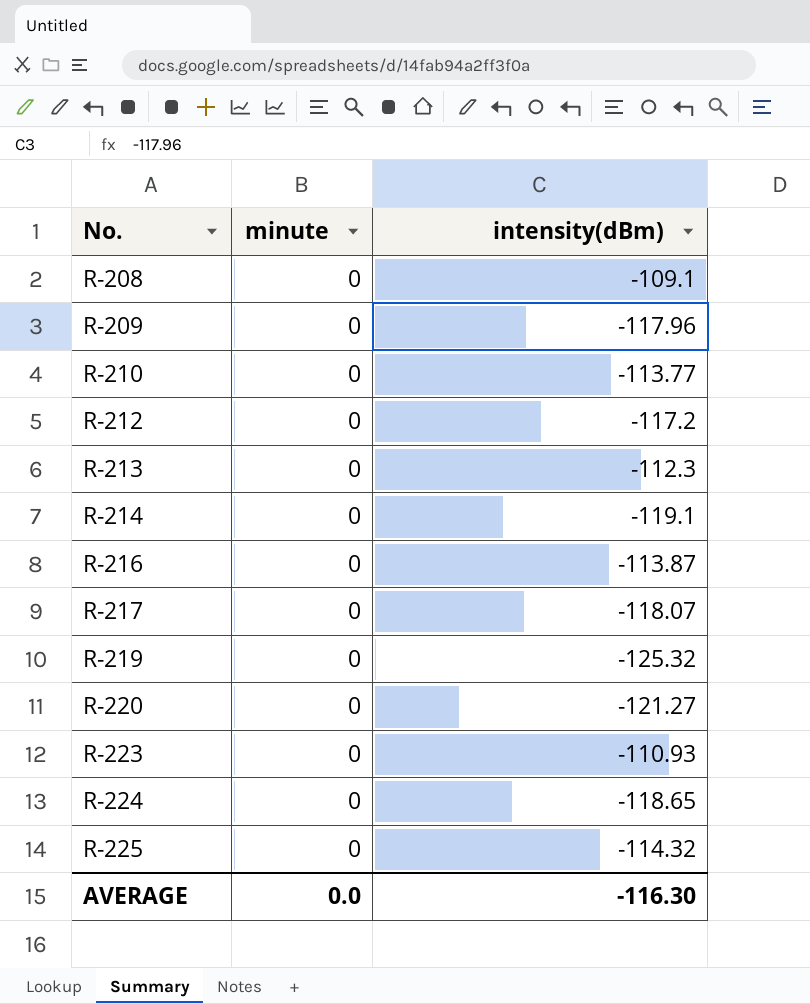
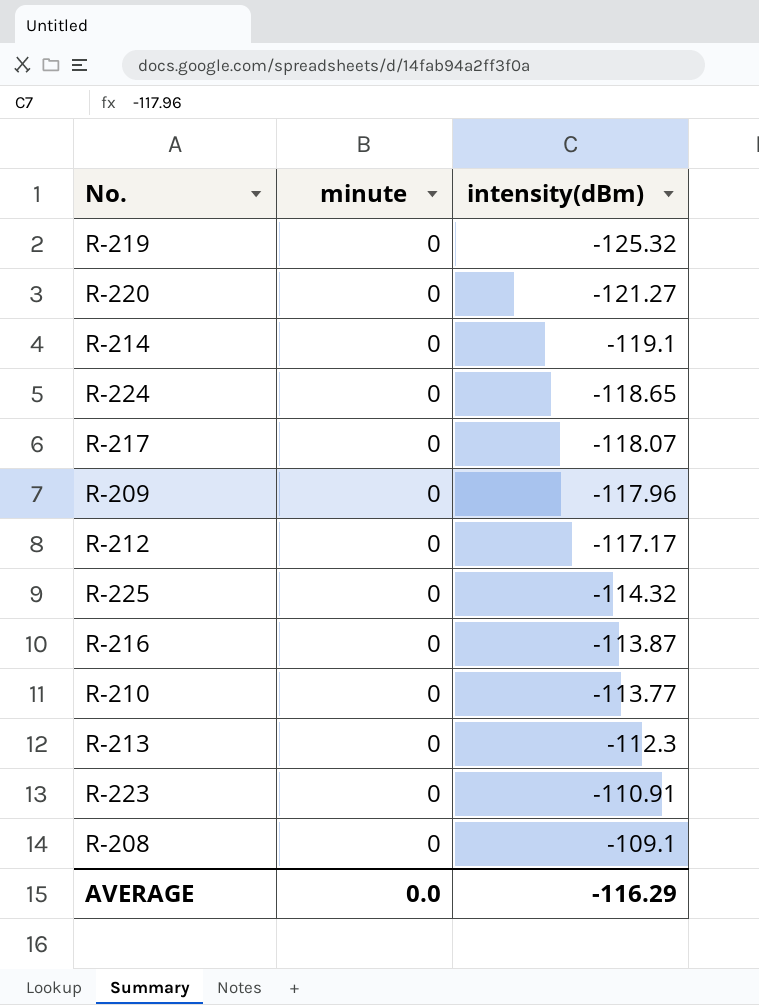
row order: No. ascending -> intensity(dBm) ascending
R-212 | intensity(dBm): -117.2 -> -117.17
R-223 | intensity(dBm): -110.93 -> -110.91
AVERAGE | intensity(dBm): -116.30 -> -116.29

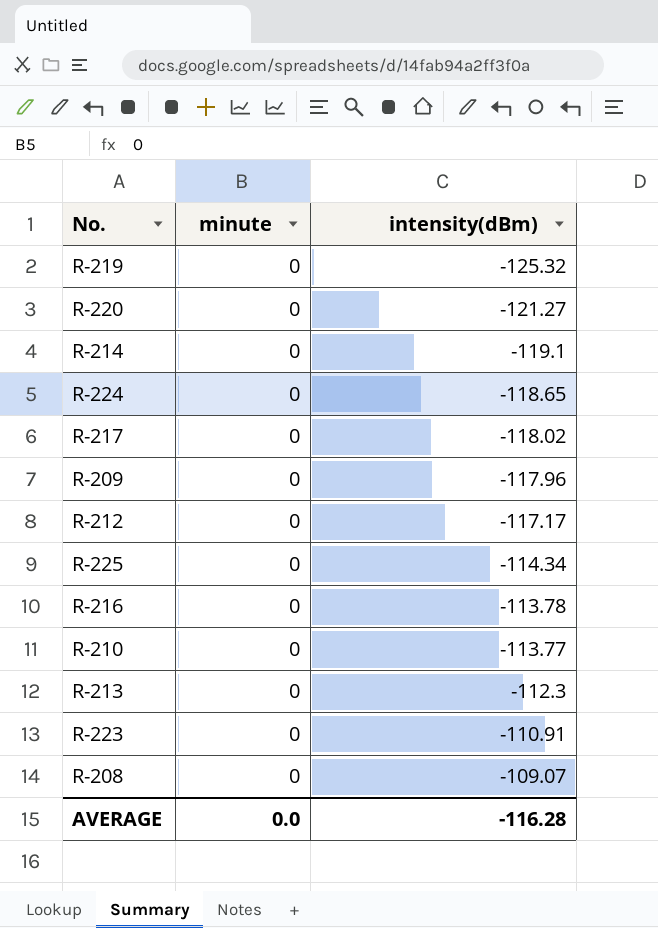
R-217 | intensity(dBm): -118.07 -> -118.02
R-225 | intensity(dBm): -114.32 -> -114.34
R-216 | intensity(dBm): -113.87 -> -113.78
R-208 | intensity(dBm): -109.1 -> -109.07
AVERAGE | intensity(dBm): -116.29 -> -116.28

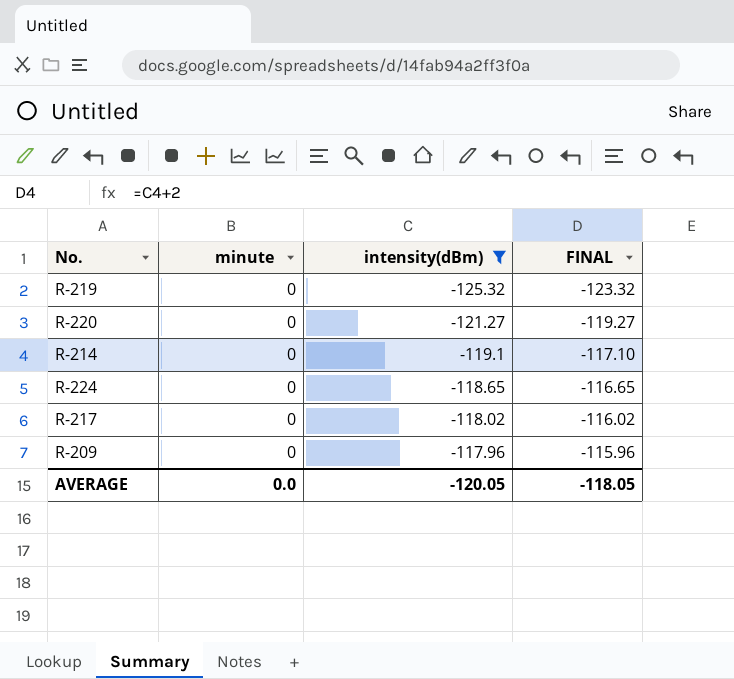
filter: none -> intensity(dBm) <= -117.96
column FINAL | formula: none -> [intensity(dBm)] + 2
AVERAGE | intensity(dBm): -116.28 -> -120.05

